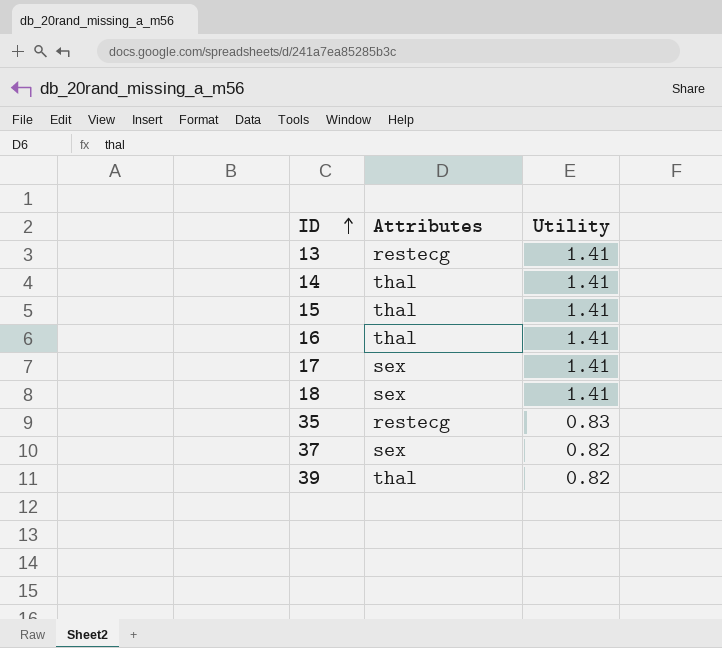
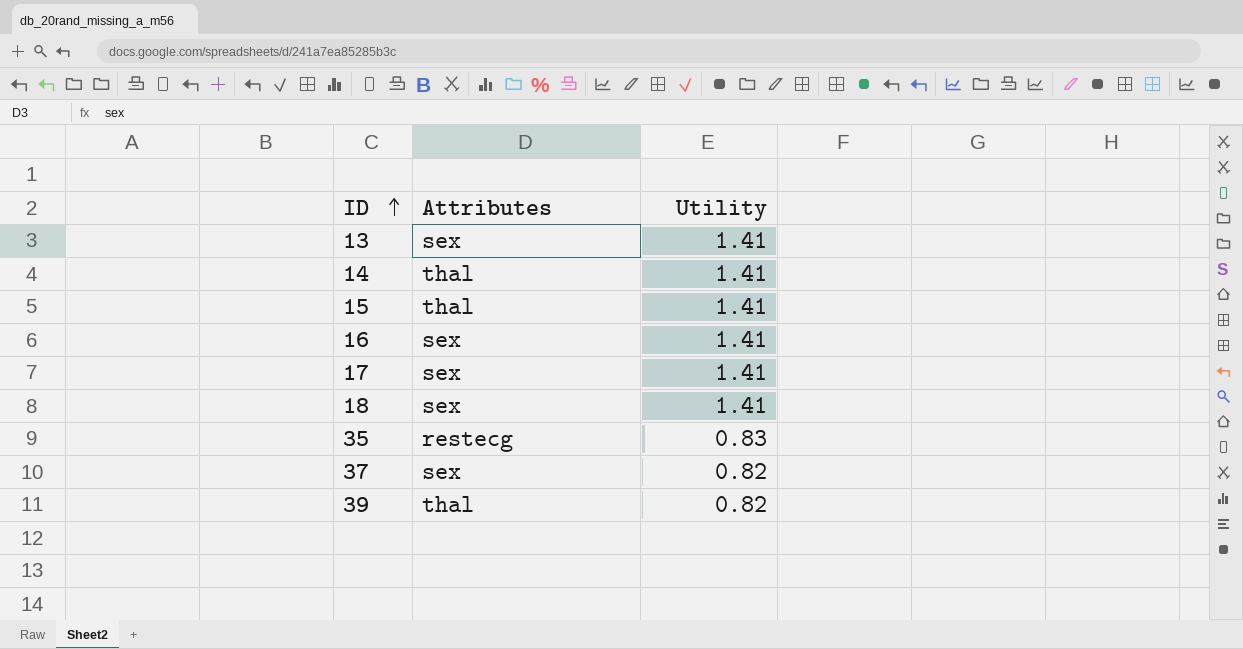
13 | Attributes: restecg -> sex
16 | Attributes: thal -> sex

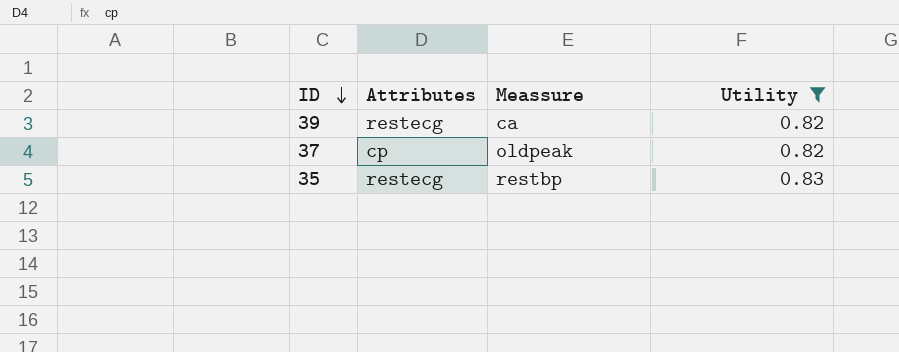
filter: none -> Utility != 1.41
row order: ID ascending -> ID descending
column Meassure | position: none -> 3
39 | Attributes: thal -> restecg
37 | Attributes: sex -> cp

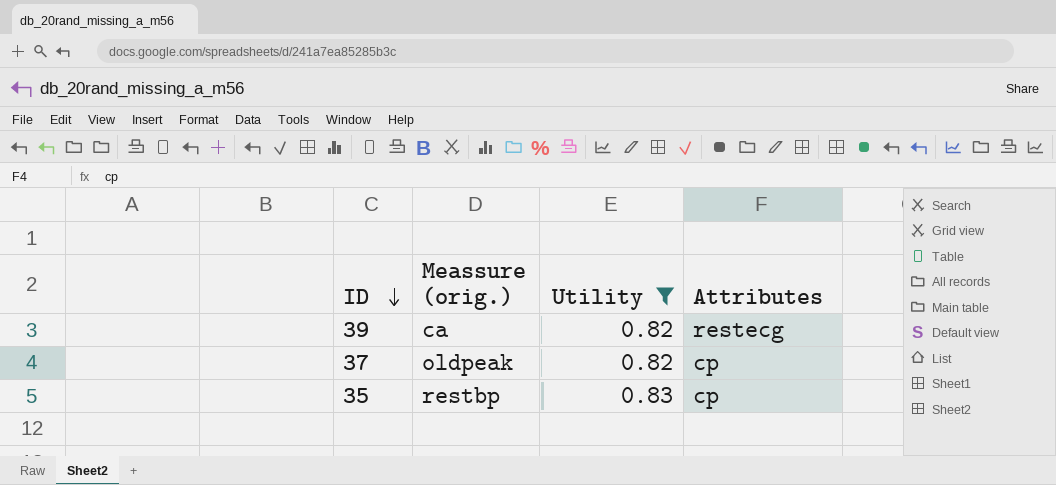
column name: Meassure -> Meassure (orig.)
column Attributes | position: 2 -> 4
35 | Attributes: restecg -> cp

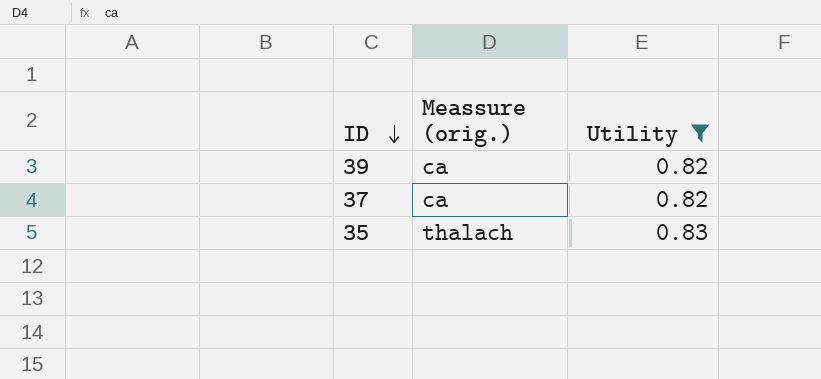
column Attributes | position: 4 -> none
37 | Meassure (orig.): oldpeak -> ca
35 | Meassure (orig.): restbp -> thalach

